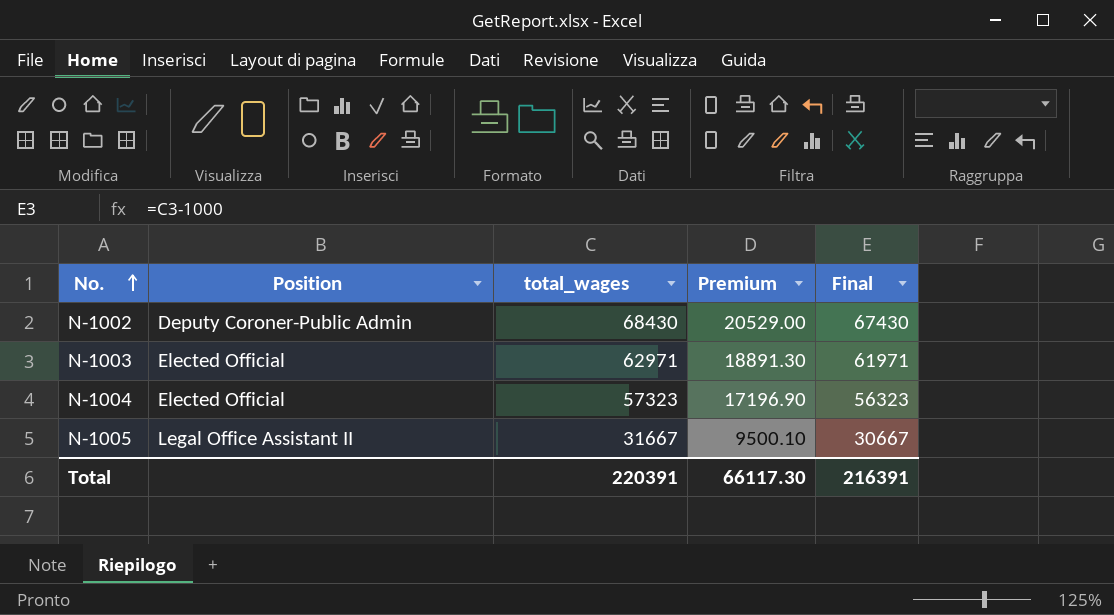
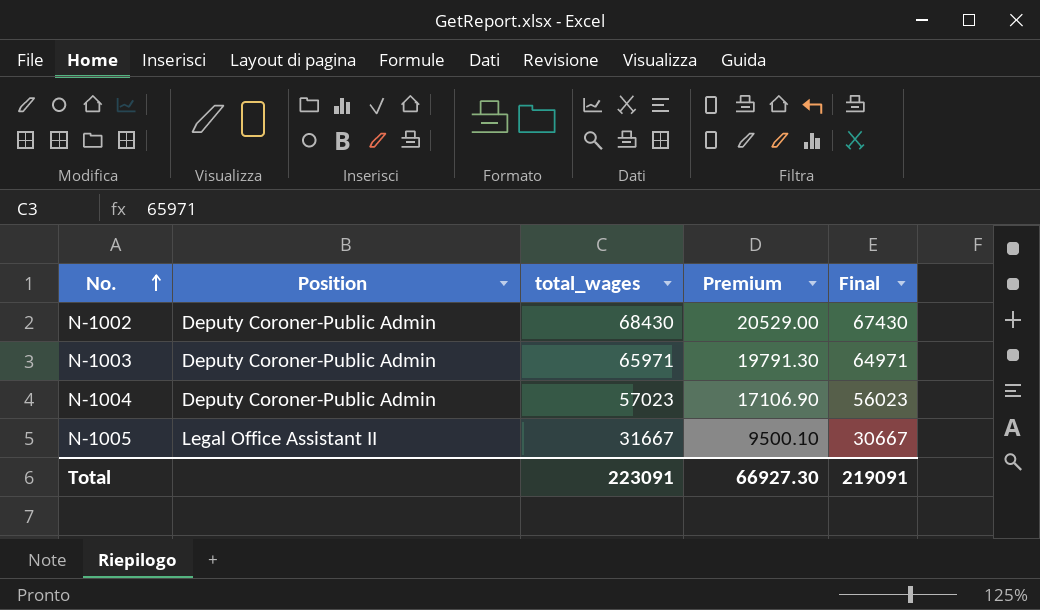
N-1003 | Position: Elected Official -> Deputy Coroner-Public Admin
N-1003 | total_wages: 62971 -> 65971
N-1003 | Premium: 18891.30 -> 19791.30
N-1003 | Final: 61971 -> 64971
N-1004 | Position: Elected Official -> Deputy Coroner-Public Admin
N-1004 | total_wages: 57323 -> 57023
N-1004 | Premium: 17196.90 -> 17106.90
N-1004 | Final: 56323 -> 56023
Total | total_wages: 220391 -> 223091
Total | Premium: 66117.30 -> 66927.30
Total | Final: 216391 -> 219091

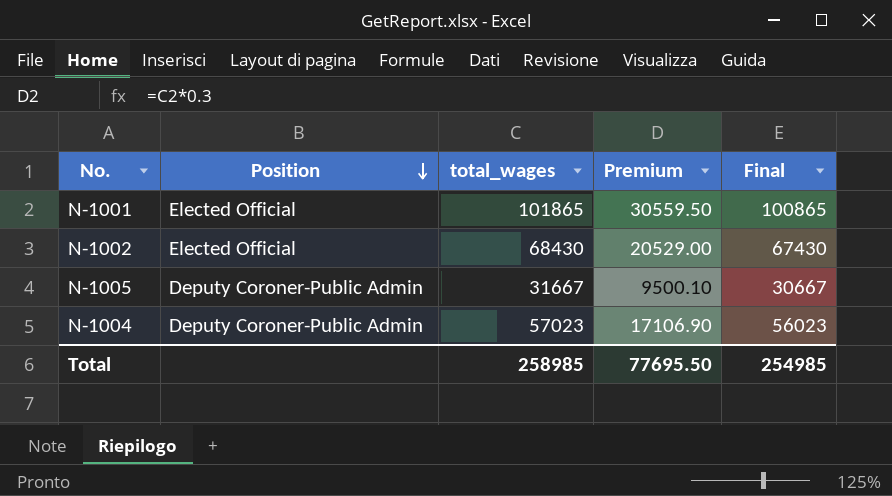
row order: No. ascending -> Position descending
row N-1003: Deputy Coroner-Public Admin | 65971 | 19791.30 | 64971 -> none
row N-1001: none -> Elected Official | 101865 | 30559.50 | 100865
N-1002 | Position: Deputy Coroner-Public Admin -> Elected Official
N-1005 | Position: Legal Office Assistant II -> Deputy Coroner-Public Admin
Total | total_wages: 223091 -> 258985
Total | Premium: 66927.30 -> 77695.50
Total | Final: 219091 -> 254985

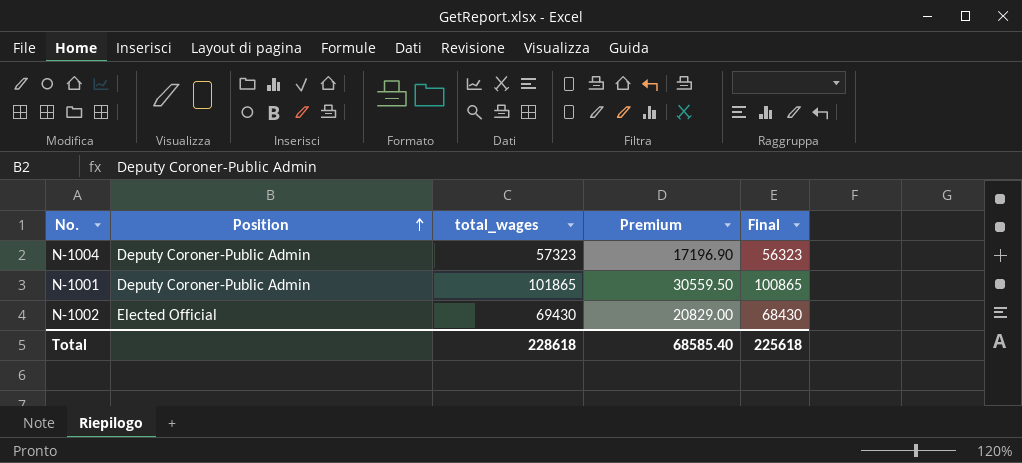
row order: Position descending -> Position ascending
row N-1005: Deputy Coroner-Public Admin | 31667 | 9500.10 | 30667 -> none
N-1004 | total_wages: 57023 -> 57323
N-1004 | Premium: 17106.90 -> 17196.90
N-1004 | Final: 56023 -> 56323
N-1001 | Position: Elected Official -> Deputy Coroner-Public Admin
N-1002 | total_wages: 68430 -> 69430
N-1002 | Premium: 20529.00 -> 20829.00
N-1002 | Final: 67430 -> 68430
Total | total_wages: 258985 -> 228618
Total | Premium: 77695.50 -> 68585.40
Total | Final: 254985 -> 225618

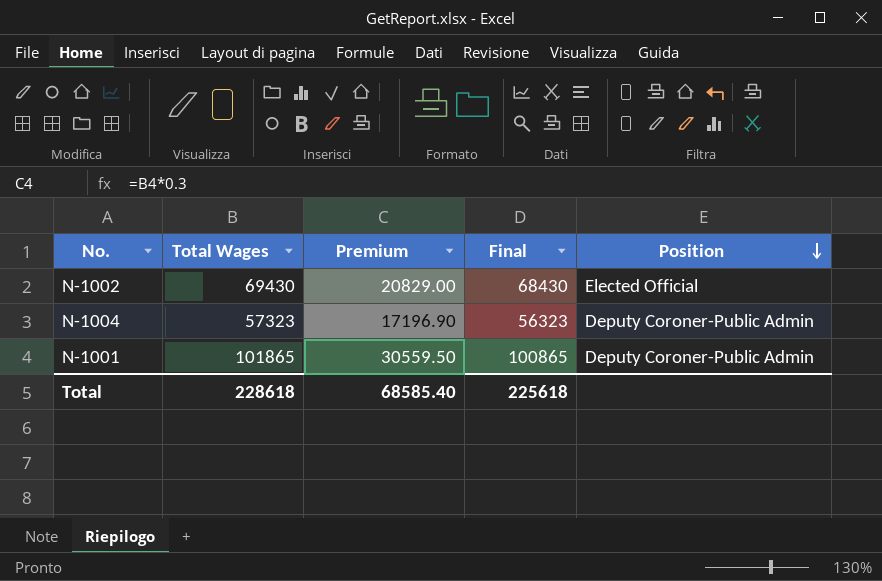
row order: Position ascending -> Position descending
column name: total_wages -> Total Wages
column Position | position: 2 -> 5

